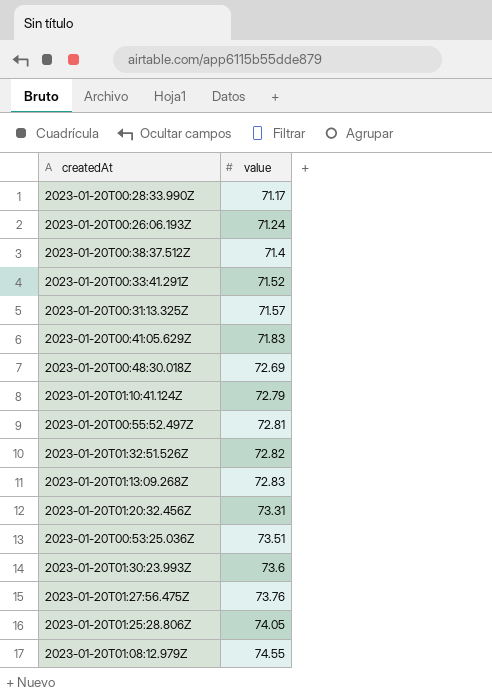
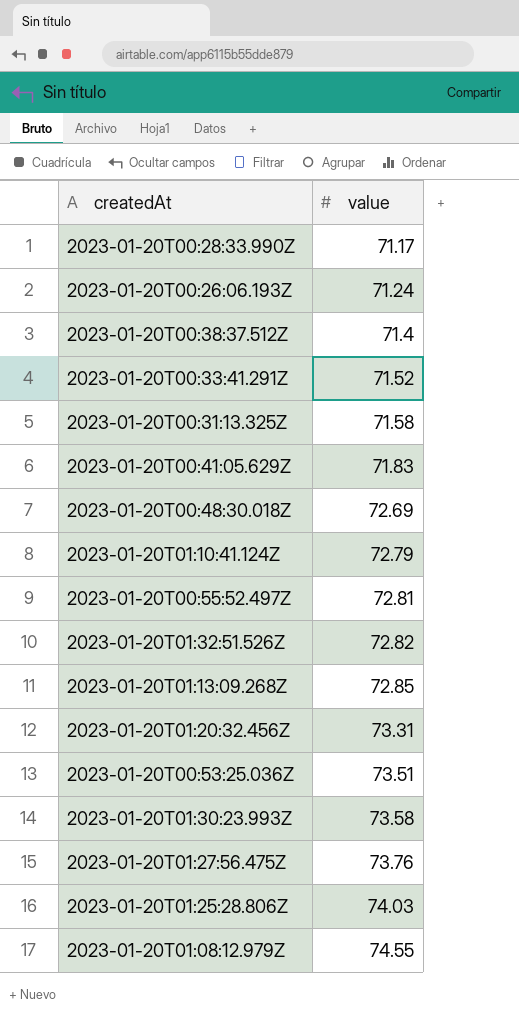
2023-01-20T00:31:13.325Z | value: 71.57 -> 71.58
2023-01-20T01:13:09.268Z | value: 72.83 -> 72.85
2023-01-20T01:30:23.993Z | value: 73.6 -> 73.58
2023-01-20T01:25:28.806Z | value: 74.05 -> 74.03

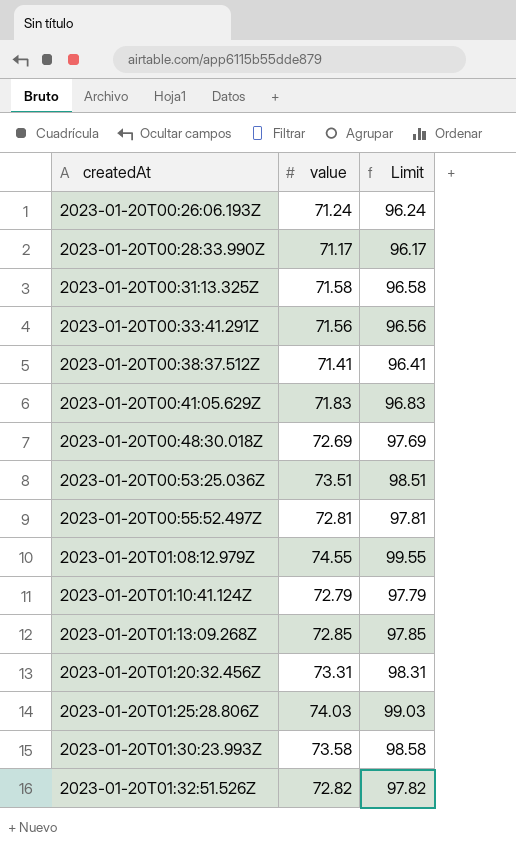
row order: value ascending -> createdAt ascending
column Limit | formula: none -> [value] + 25
row 2023-01-20T01:27:56.475Z: 73.76 -> none
2023-01-20T00:33:41.291Z | value: 71.52 -> 71.56
2023-01-20T00:38:37.512Z | value: 71.4 -> 71.41

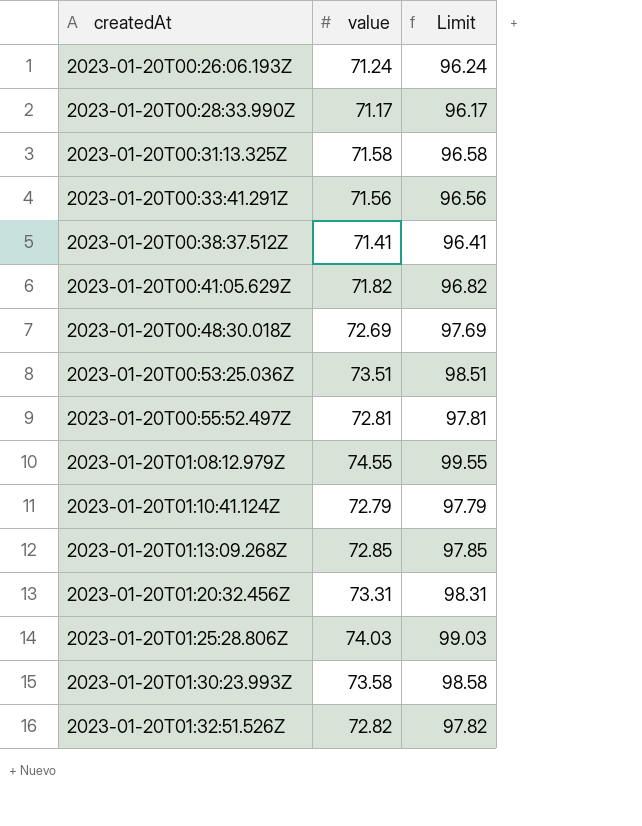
2023-01-20T00:41:05.629Z | value: 71.83 -> 71.82
2023-01-20T00:41:05.629Z | Limit: 96.83 -> 96.82

